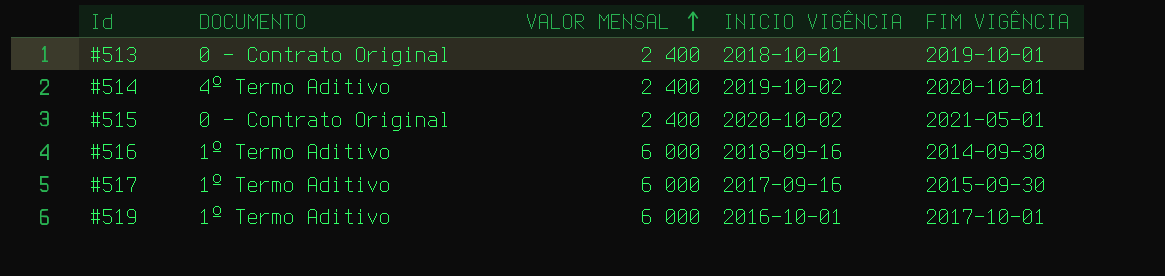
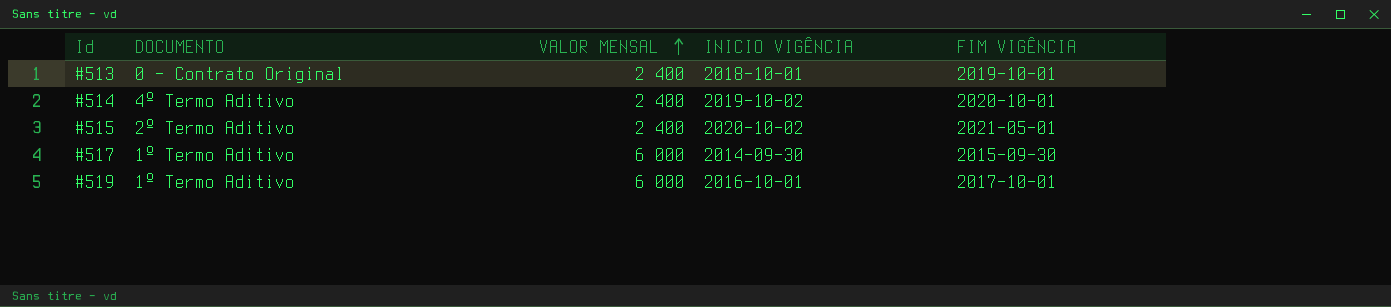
row #516: 1º Termo Aditivo | 6 000 | 2018-09-16 | 2014-09-30 -> none
#515 | DOCUMENTO: 0 - Contrato Original -> 2º Termo Aditivo
#517 | INICIO VIGÊNCIA: 2017-09-16 -> 2014-09-30

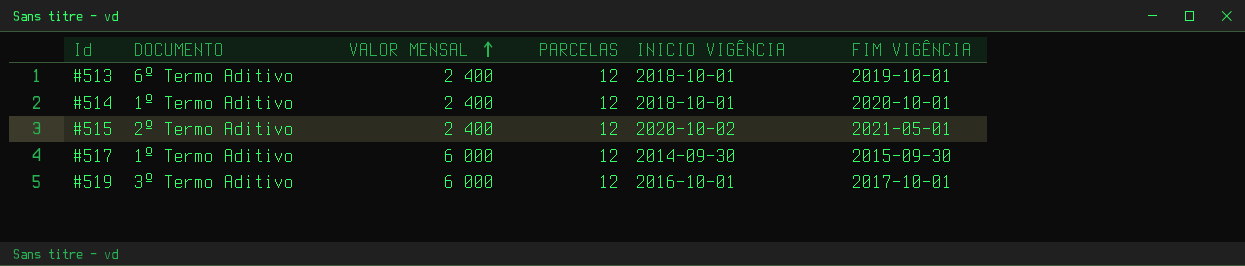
column PARCELAS | position: none -> 4
#513 | DOCUMENTO: 0 - Contrato Original -> 6º Termo Aditivo
#514 | DOCUMENTO: 4º Termo Aditivo -> 1º Termo Aditivo
#514 | INICIO VIGÊNCIA: 2019-10-02 -> 2018-10-01
#519 | DOCUMENTO: 1º Termo Aditivo -> 3º Termo Aditivo

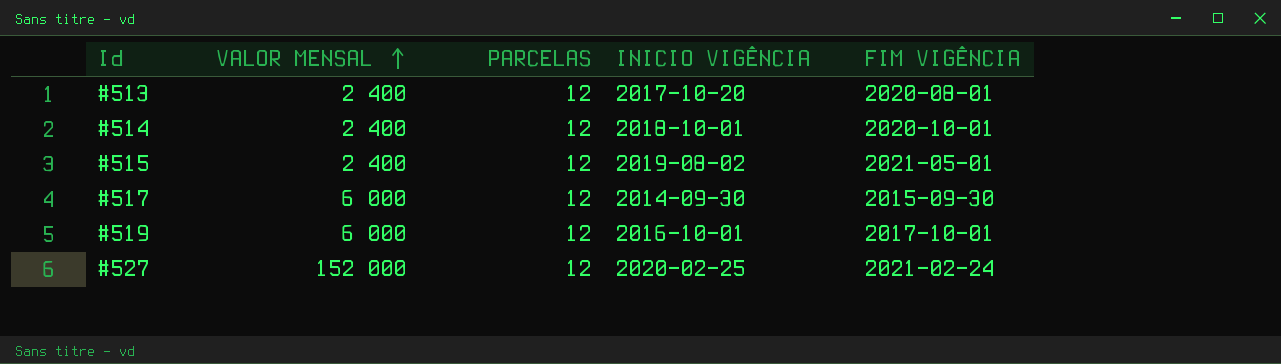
column DOCUMENTO | position: 2 -> none
#513 | INICIO VIGÊNCIA: 2018-10-01 -> 2017-10-20
#513 | FIM VIGÊNCIA: 2019-10-01 -> 2020-08-01
#515 | INICIO VIGÊNCIA: 2020-10-02 -> 2019-08-02
row #527: none -> 152 000 | 12 | 2020-02-25 | 2021-02-24

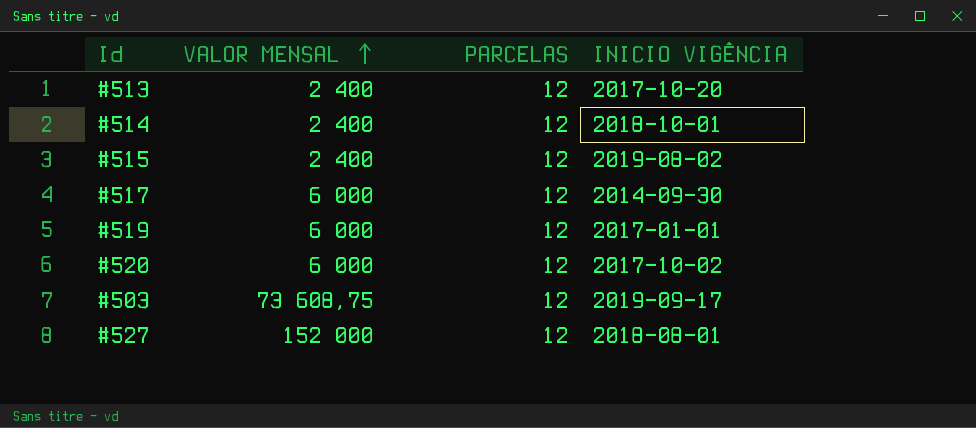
column FIM VIGÊNCIA | position: 5 -> none
#519 | INICIO VIGÊNCIA: 2016-10-01 -> 2017-01-01
row #520: none -> 6 000 | 12 | 2017-10-02
row #503: none -> 73 608,75 | 12 | 2019-09-17
#527 | INICIO VIGÊNCIA: 2020-02-25 -> 2018-08-01

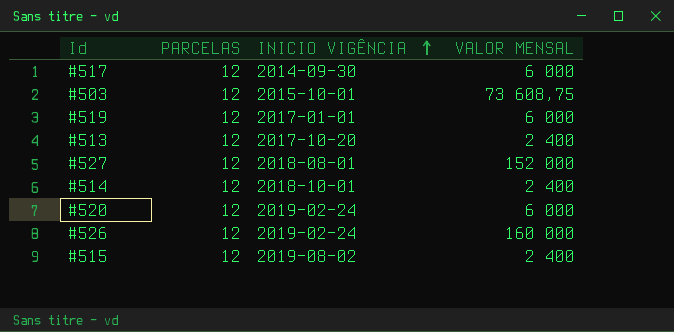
row order: VALOR MENSAL ascending -> INICIO VIGÊNCIA ascending
column VALOR MENSAL | position: 2 -> 4
#503 | INICIO VIGÊNCIA: 2019-09-17 -> 2015-10-01
#520 | INICIO VIGÊNCIA: 2017-10-02 -> 2019-02-24
row #526: none -> 12 | 2019-02-24 | 160 000

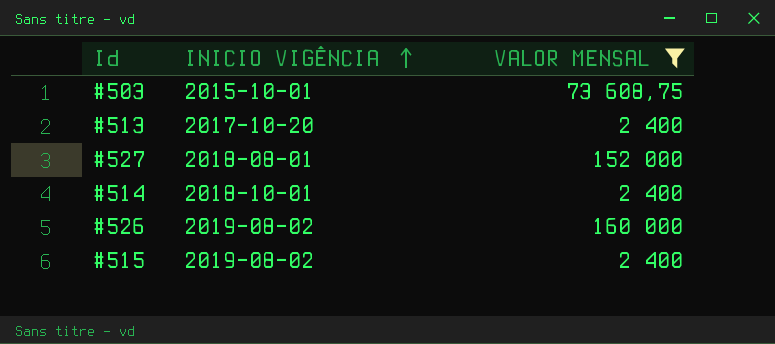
filter: none -> VALOR MENSAL != 6 000
column PARCELAS | position: 2 -> none
#526 | INICIO VIGÊNCIA: 2019-02-24 -> 2019-08-02

